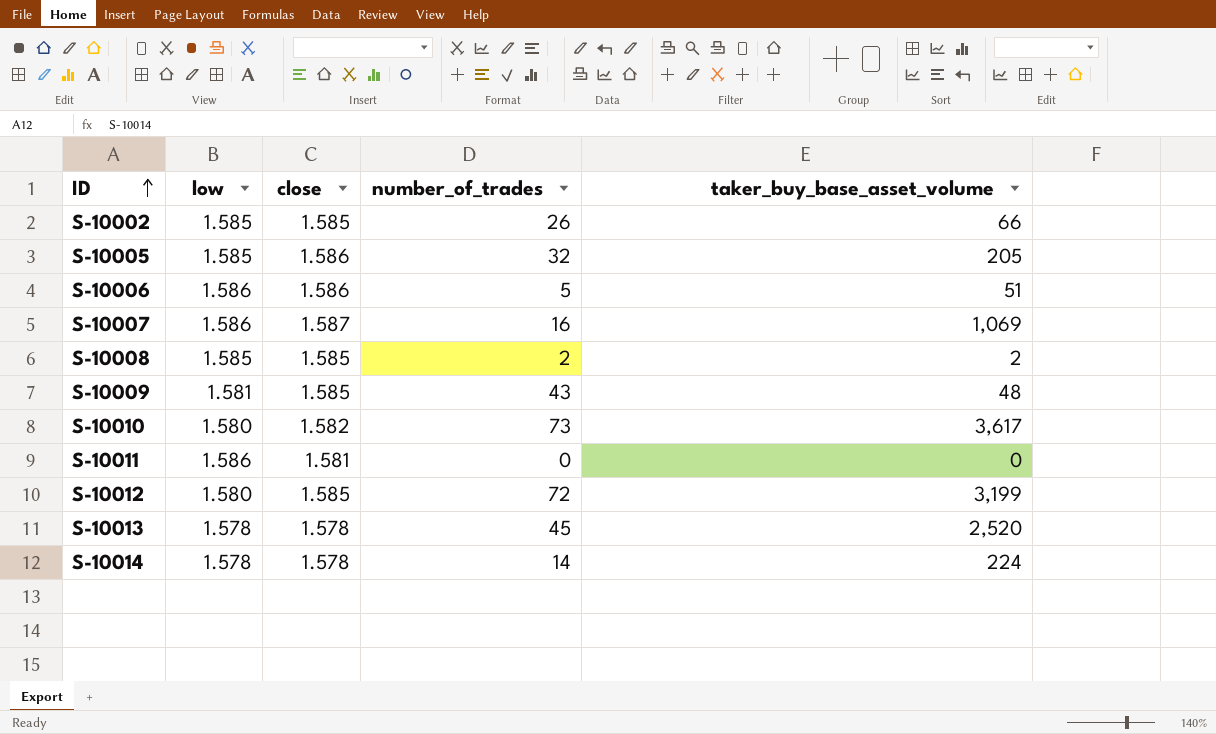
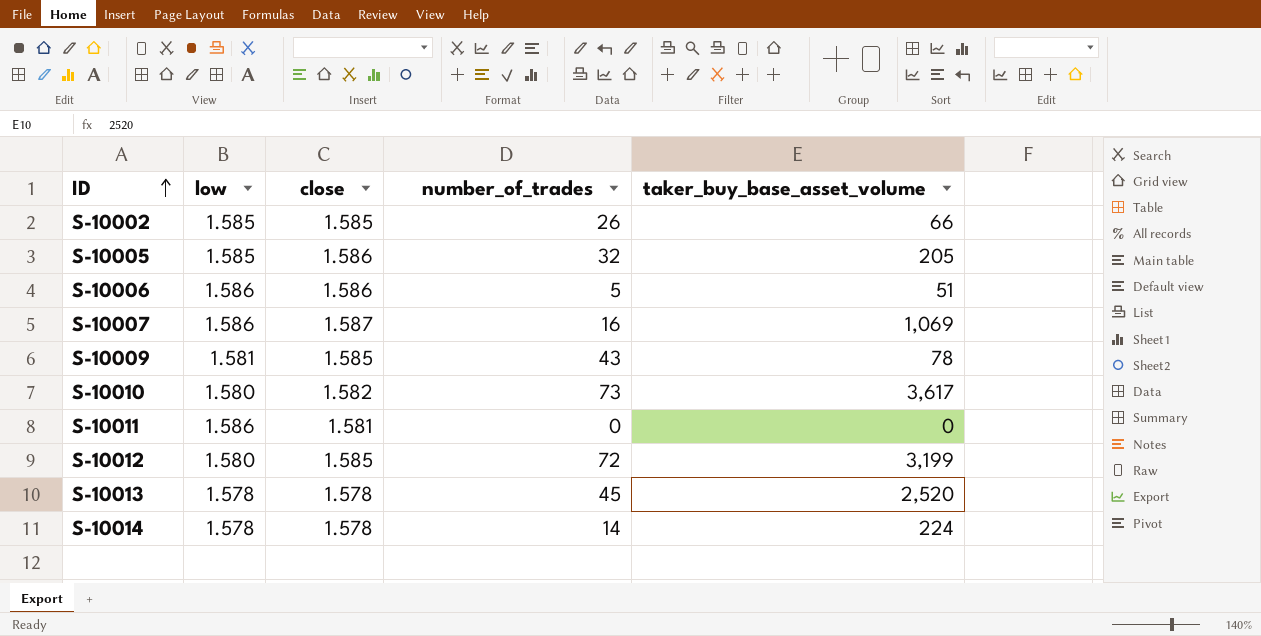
row S-10008: 1.585 | 1.585 | 2 | 2 -> none
S-10009 | taker_buy_base_asset_volume: 48 -> 78

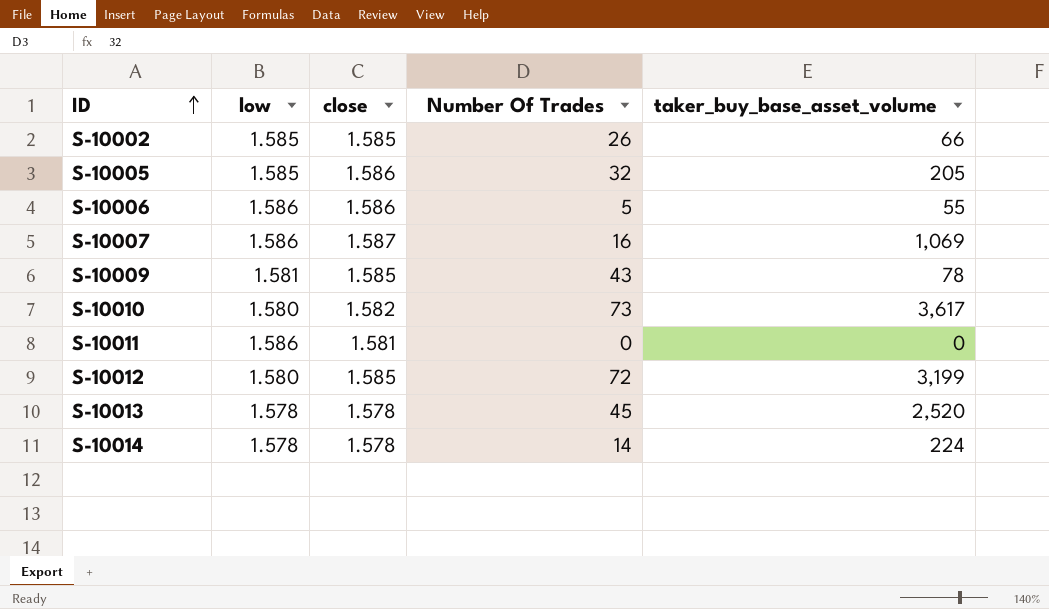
column name: number_of_trades -> Number Of Trades
S-10006 | taker_buy_base_asset_volume: 51 -> 55

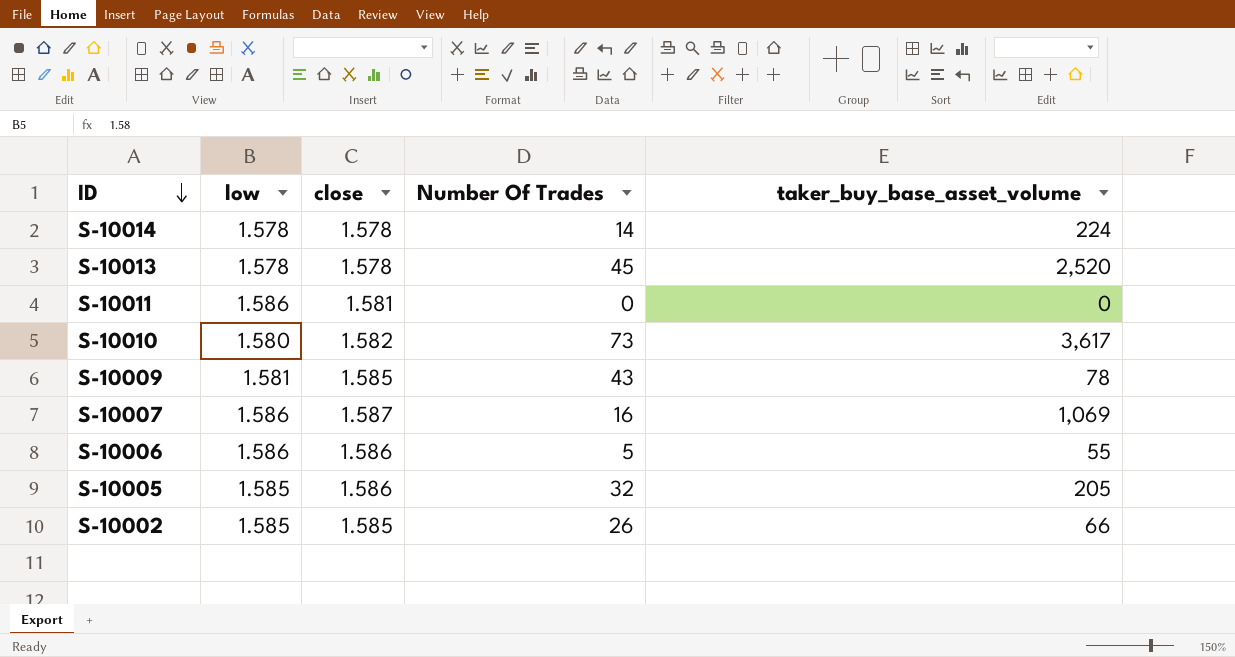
row order: ID ascending -> ID descending
row S-10012: 1.580 | 1.585 | 72 | 3,199 -> none

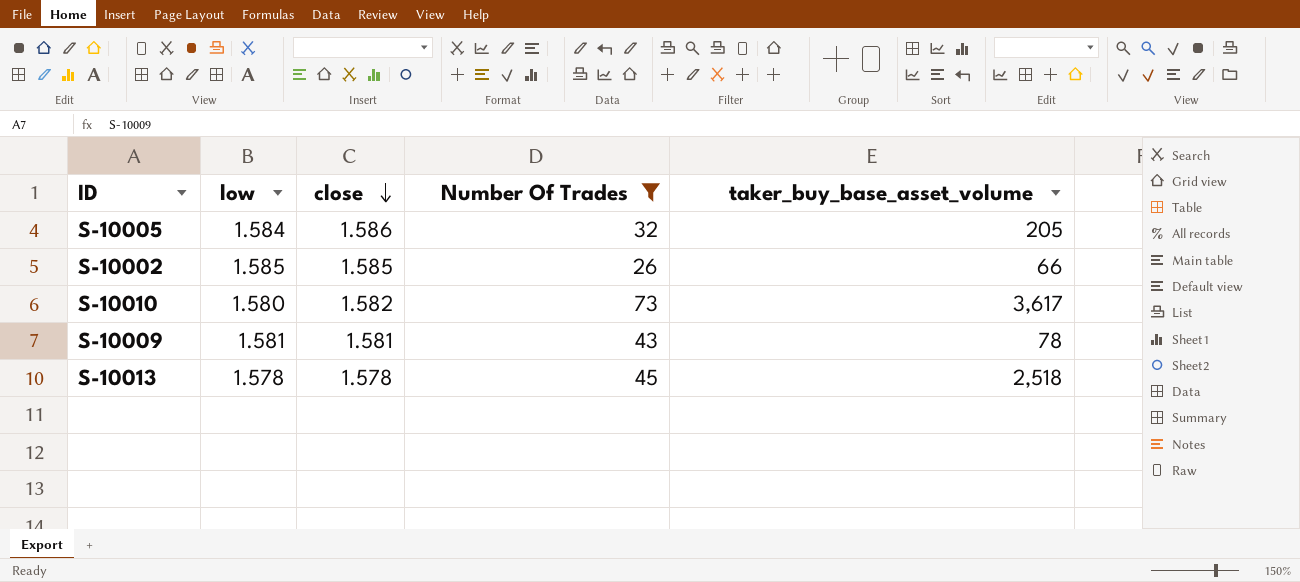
filter: none -> Number Of Trades >= 26
row order: ID descending -> close descending
S-10005 | low: 1.585 -> 1.584
S-10009 | close: 1.585 -> 1.581
S-10013 | taker_buy_base_asset_volume: 2,520 -> 2,518

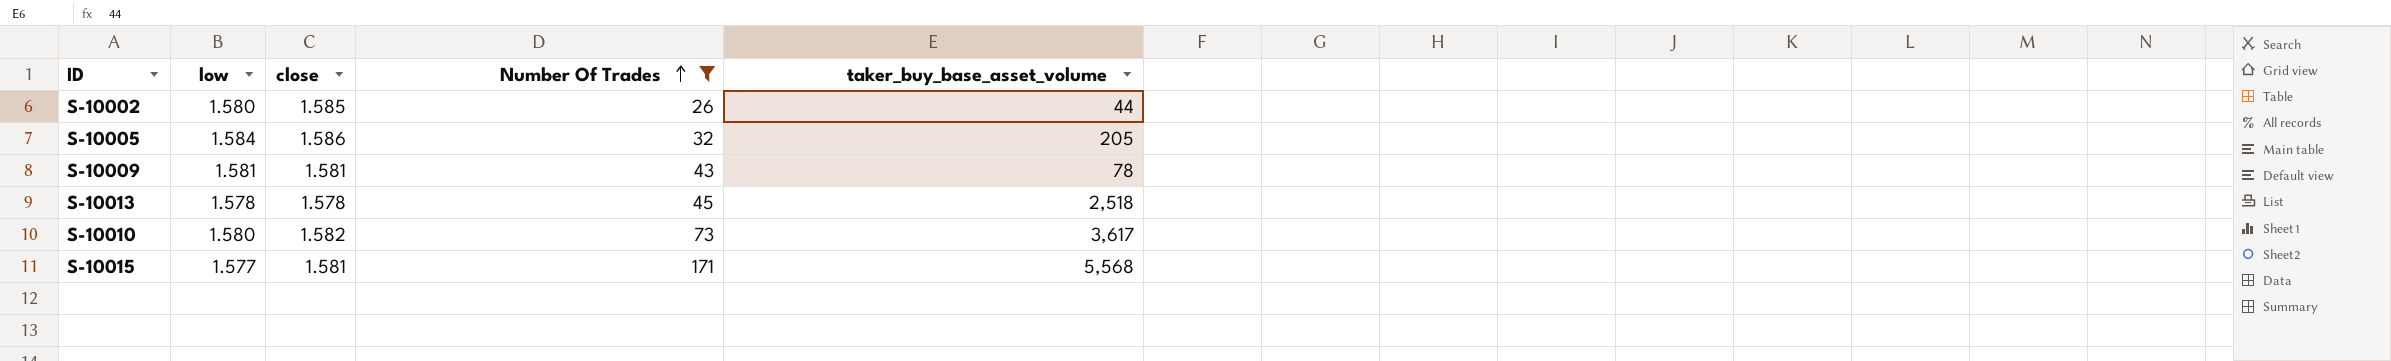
row order: close descending -> Number Of Trades ascending
S-10002 | low: 1.585 -> 1.580
S-10002 | taker_buy_base_asset_volume: 66 -> 44
row S-10015: none -> 1.577 | 1.581 | 171 | 5,568

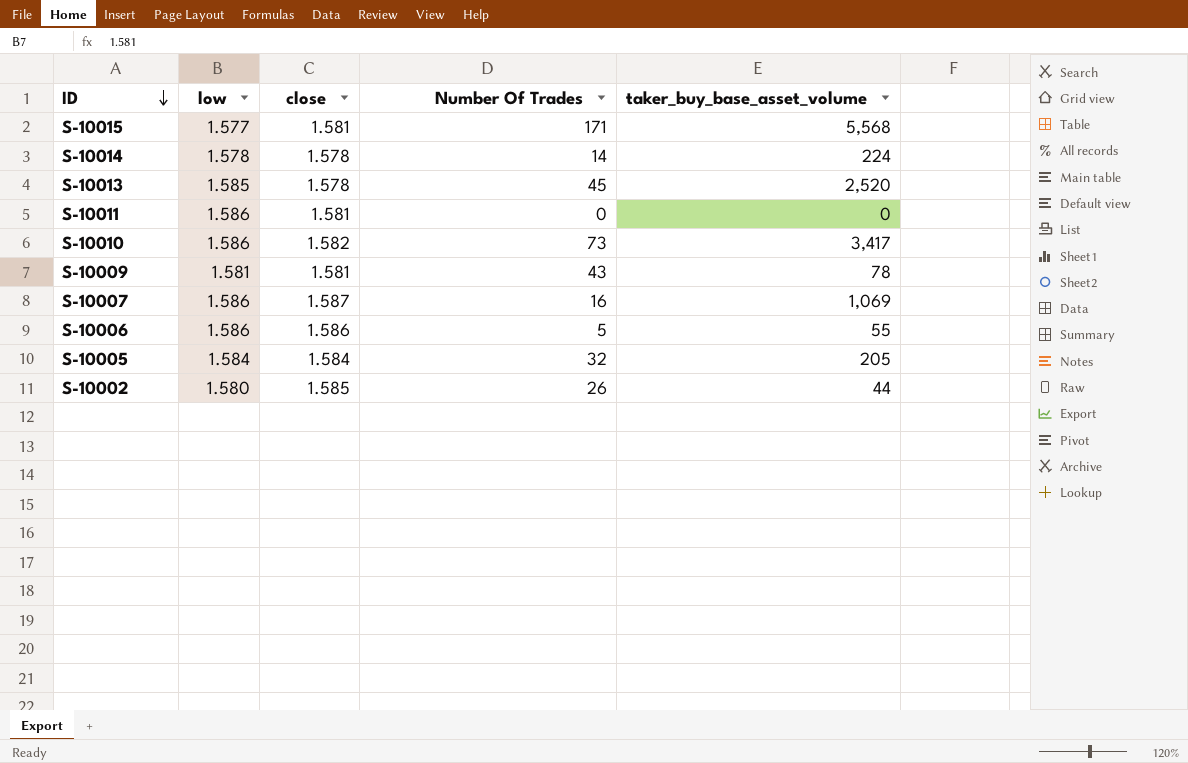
filter: Number Of Trades >= 26 -> none
row order: Number Of Trades ascending -> ID descending
S-10013 | low: 1.578 -> 1.585
S-10013 | taker_buy_base_asset_volume: 2,518 -> 2,520
S-10010 | low: 1.580 -> 1.586
S-10010 | taker_buy_base_asset_volume: 3,617 -> 3,417
S-10005 | close: 1.586 -> 1.584

